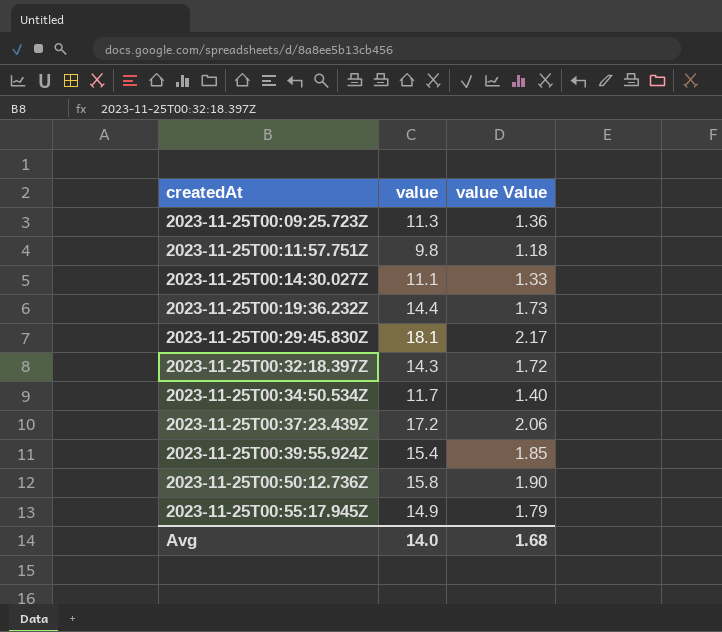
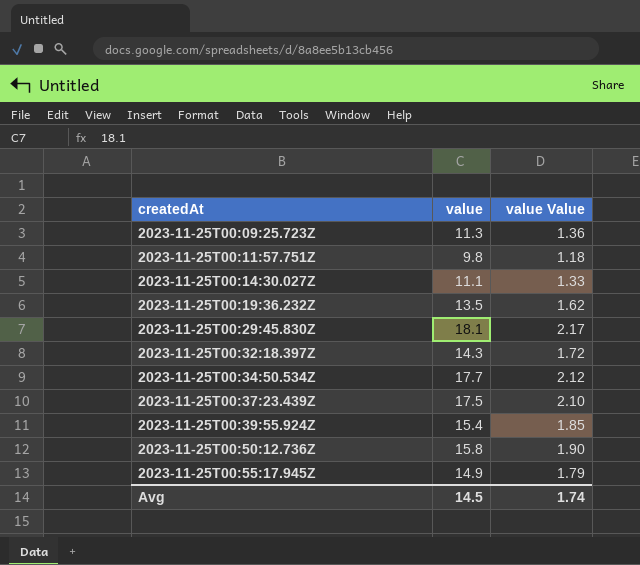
2023-11-25T00:19:36.232Z | value: 14.4 -> 13.5
2023-11-25T00:19:36.232Z | value Value: 1.73 -> 1.62
2023-11-25T00:34:50.534Z | value: 11.7 -> 17.7
2023-11-25T00:34:50.534Z | value Value: 1.40 -> 2.12
2023-11-25T00:37:23.439Z | value: 17.2 -> 17.5
2023-11-25T00:37:23.439Z | value Value: 2.06 -> 2.10
Avg | value: 14.0 -> 14.5
Avg | value Value: 1.68 -> 1.74

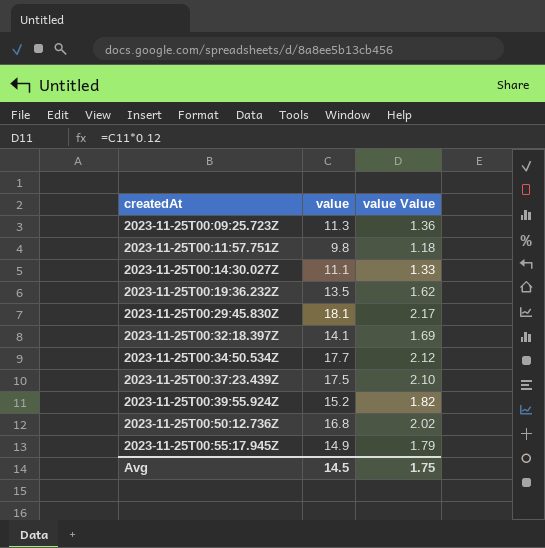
2023-11-25T00:32:18.397Z | value: 14.3 -> 14.1
2023-11-25T00:32:18.397Z | value Value: 1.72 -> 1.69
2023-11-25T00:39:55.924Z | value: 15.4 -> 15.2
2023-11-25T00:39:55.924Z | value Value: 1.85 -> 1.82
2023-11-25T00:50:12.736Z | value: 15.8 -> 16.8
2023-11-25T00:50:12.736Z | value Value: 1.90 -> 2.02
Avg | value Value: 1.74 -> 1.75

